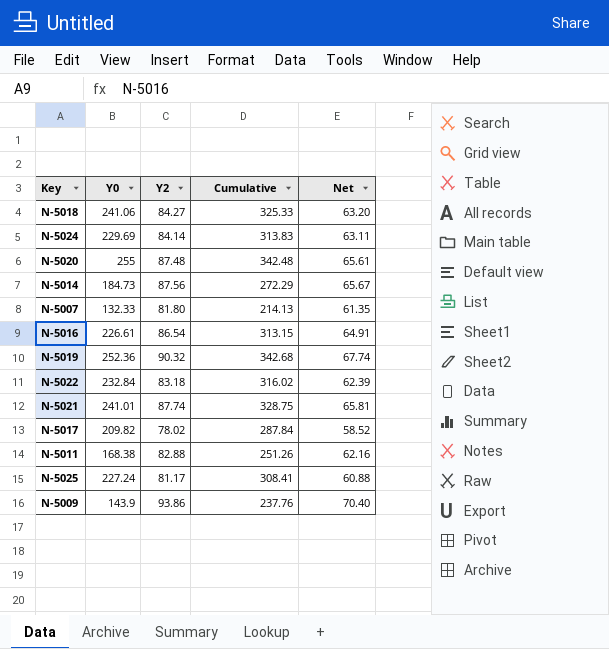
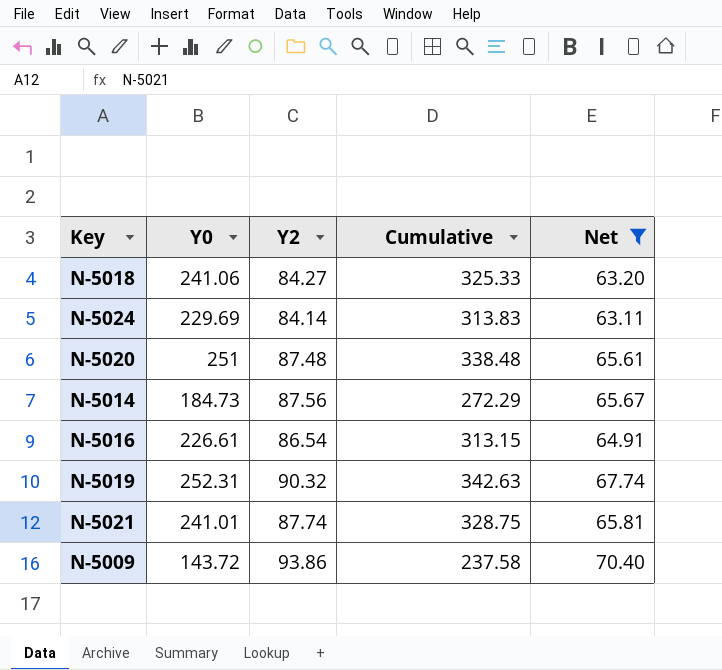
filter: none -> Net >= 63.11
N-5020 | Y0: 255 -> 251
N-5020 | Cumulative: 342.48 -> 338.48
N-5019 | Y0: 252.36 -> 252.31
N-5019 | Cumulative: 342.68 -> 342.63
N-5009 | Y0: 143.9 -> 143.72
N-5009 | Cumulative: 237.76 -> 237.58

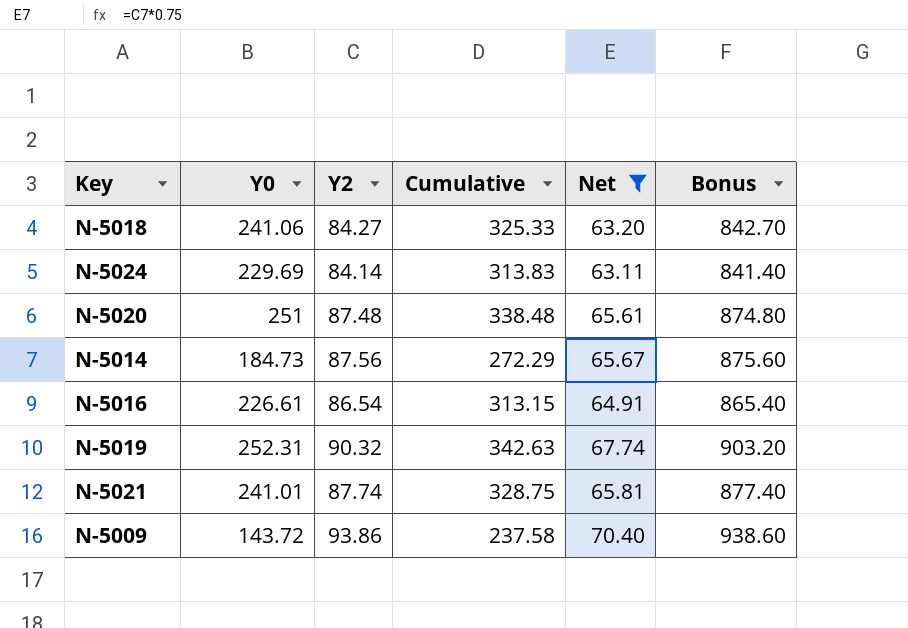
column Bonus | formula: none -> [Y2] * 10

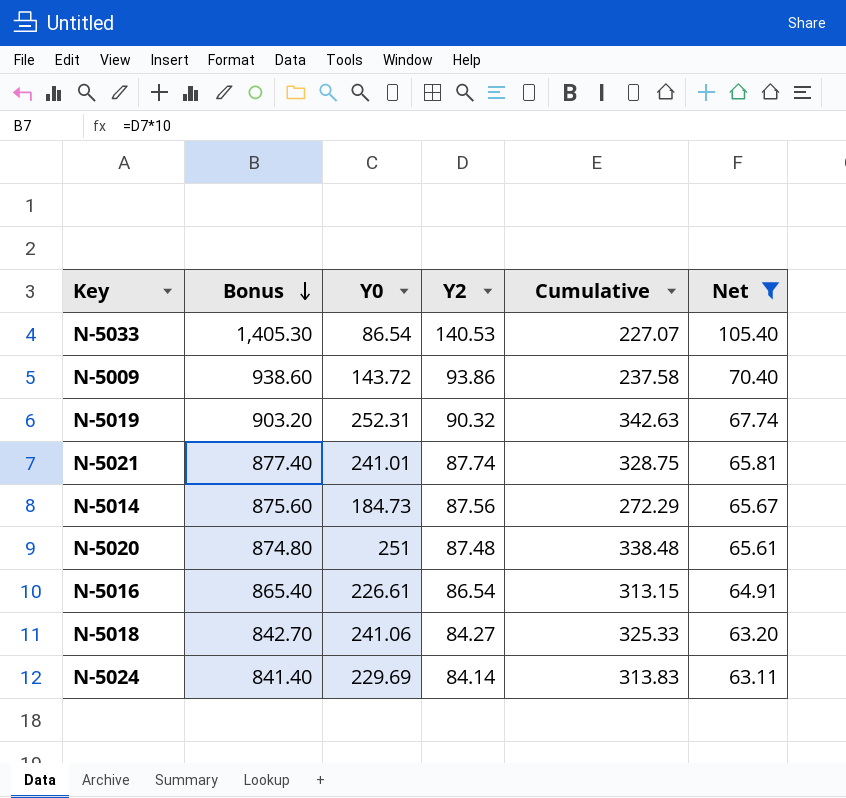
row order: none -> Bonus descending
column Bonus | position: 6 -> 2
row N-5033: none -> 1,405.30 | 86.54 | 140.53 | 227.07 | 105.40

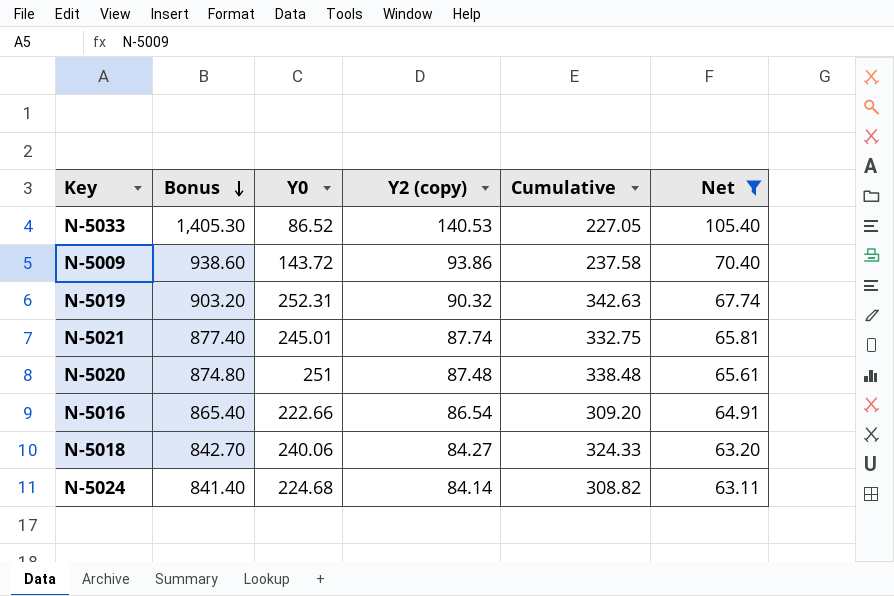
column name: Y2 -> Y2 (copy)
row N-5014: 875.60 | 184.73 | 87.56 | 272.29 | 65.67 -> none
N-5033 | Y0: 86.54 -> 86.52
N-5033 | Cumulative: 227.07 -> 227.05
N-5021 | Y0: 241.01 -> 245.01
N-5021 | Cumulative: 328.75 -> 332.75
N-5016 | Y0: 226.61 -> 222.66
N-5016 | Cumulative: 313.15 -> 309.20
N-5018 | Y0: 241.06 -> 240.06
N-5018 | Cumulative: 325.33 -> 324.33
N-5024 | Y0: 229.69 -> 224.68
N-5024 | Cumulative: 313.83 -> 308.82

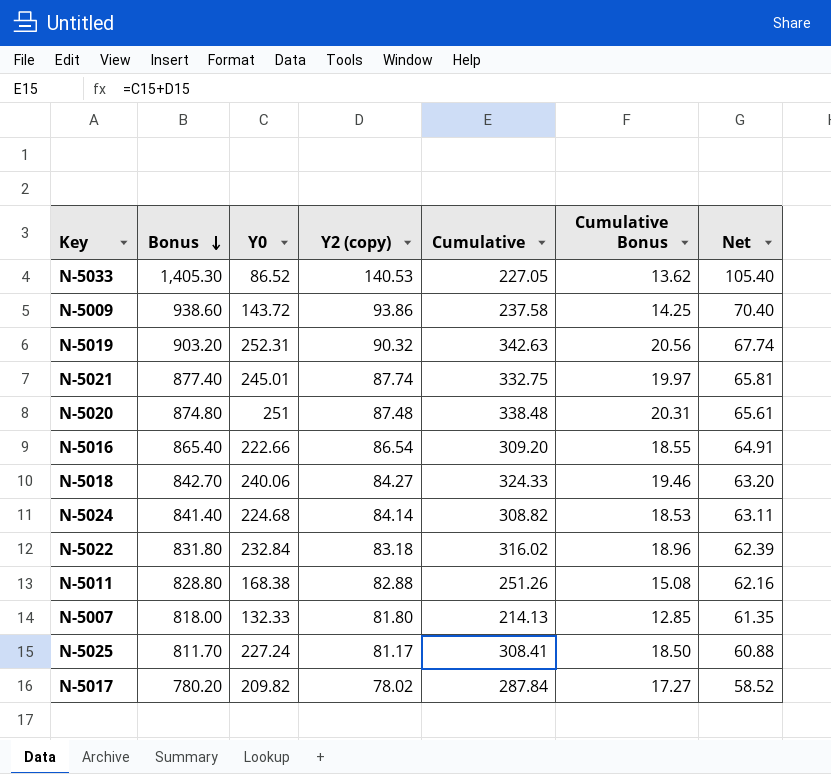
filter: Net >= 63.11 -> none
column Cumulative Bonus | formula: none -> [Cumulative] * 0.06

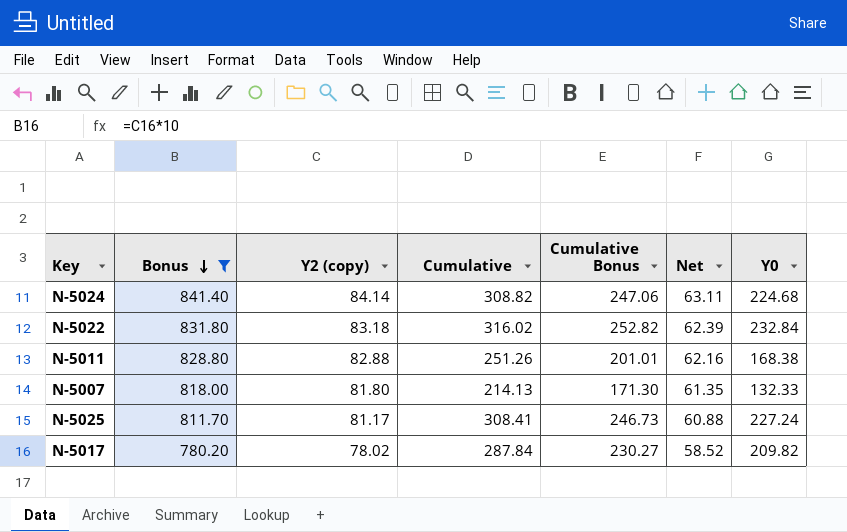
filter: none -> Bonus <= 841.40
column Cumulative Bonus | formula: [Cumulative] * 0.06 -> [Cumulative] * 0.8
column Y0 | position: 3 -> 7

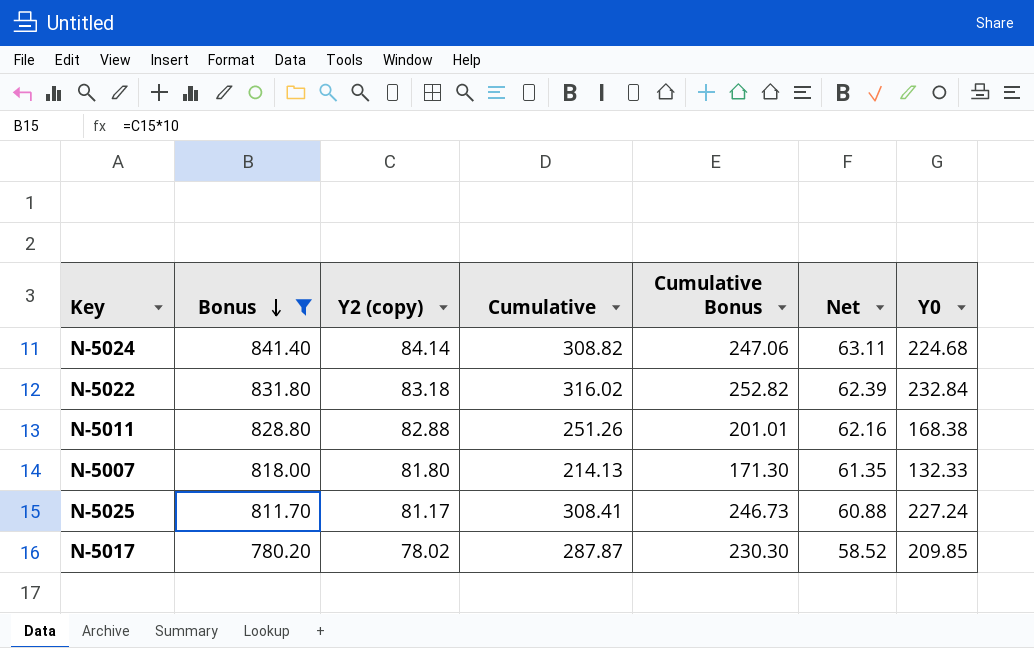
N-5017 | Cumulative: 287.84 -> 287.87
N-5017 | Cumulative Bonus: 230.27 -> 230.30
N-5017 | Y0: 209.82 -> 209.85

